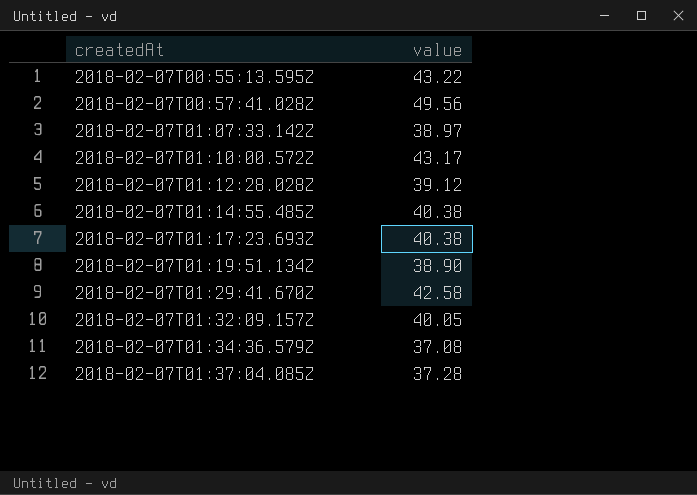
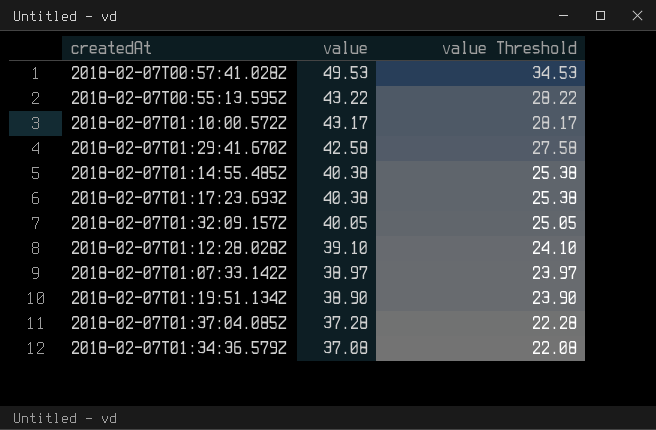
row order: createdAt ascending -> value descending
column value Threshold | formula: none -> [value] - 15
2018-02-07T00:57:41.028Z | value: 49.56 -> 49.53
2018-02-07T01:12:28.028Z | value: 39.12 -> 39.10

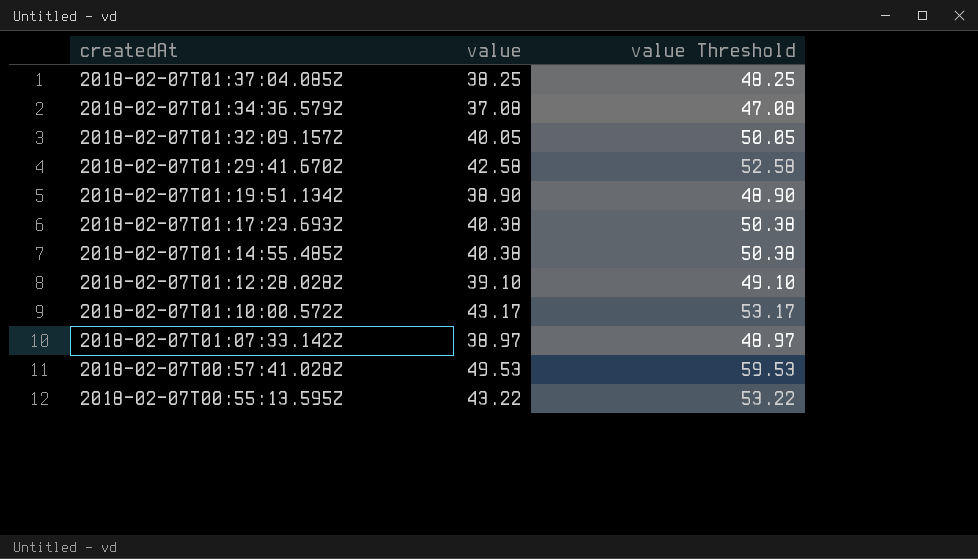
row order: value descending -> createdAt descending
column value Threshold | formula: [value] - 15 -> [value] + 10
2018-02-07T01:37:04.085Z | value: 37.28 -> 38.25

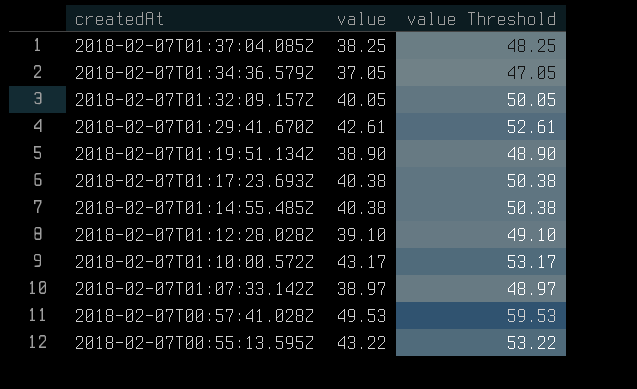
2018-02-07T01:34:36.579Z | value: 37.08 -> 37.05
2018-02-07T01:34:36.579Z | value Threshold: 47.08 -> 47.05
2018-02-07T01:29:41.670Z | value: 42.58 -> 42.61
2018-02-07T01:29:41.670Z | value Threshold: 52.58 -> 52.61

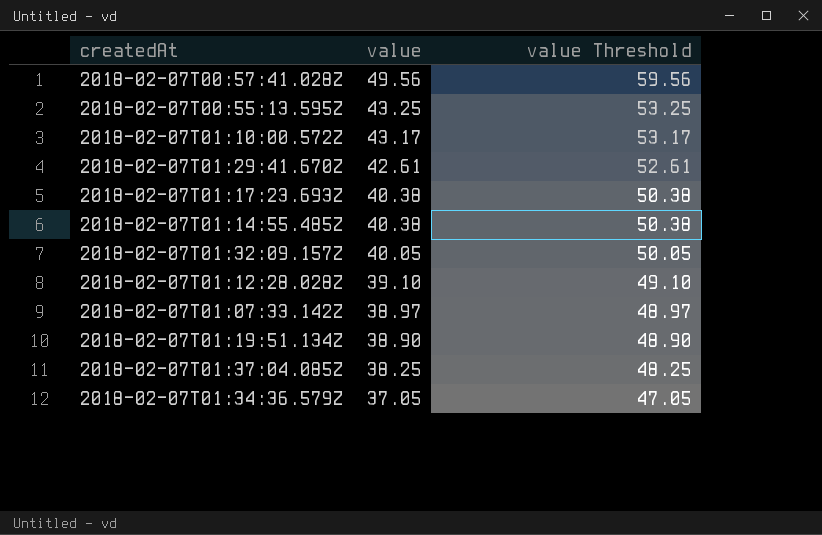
row order: createdAt descending -> value descending
2018-02-07T00:57:41.028Z | value: 49.53 -> 49.56
2018-02-07T00:57:41.028Z | value Threshold: 59.53 -> 59.56
2018-02-07T00:55:13.595Z | value: 43.22 -> 43.25
2018-02-07T00:55:13.595Z | value Threshold: 53.22 -> 53.25

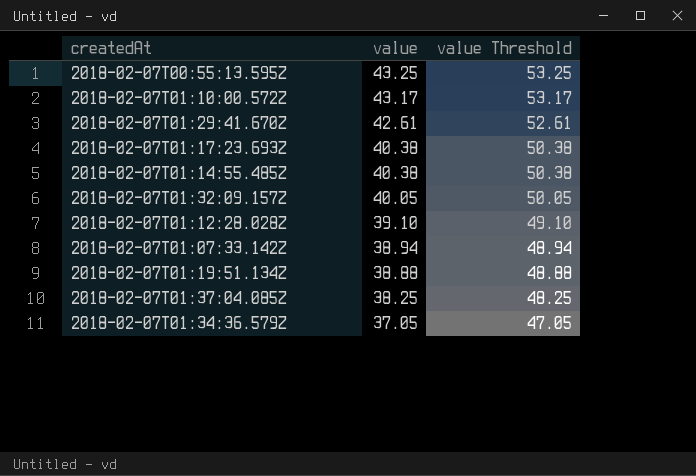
row 2018-02-07T00:57:41.028Z: 49.56 | 59.56 -> none
2018-02-07T01:07:33.142Z | value: 38.97 -> 38.94
2018-02-07T01:07:33.142Z | value Threshold: 48.97 -> 48.94
2018-02-07T01:19:51.134Z | value: 38.90 -> 38.88
2018-02-07T01:19:51.134Z | value Threshold: 48.90 -> 48.88

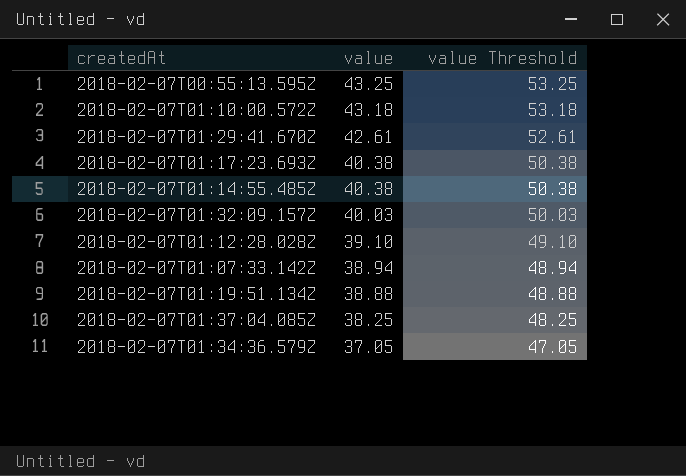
2018-02-07T01:10:00.572Z | value: 43.17 -> 43.18
2018-02-07T01:10:00.572Z | value Threshold: 53.17 -> 53.18
2018-02-07T01:32:09.157Z | value: 40.05 -> 40.03
2018-02-07T01:32:09.157Z | value Threshold: 50.05 -> 50.03

